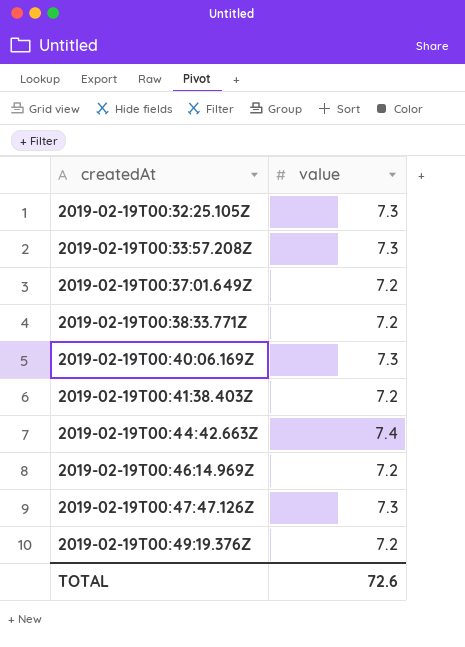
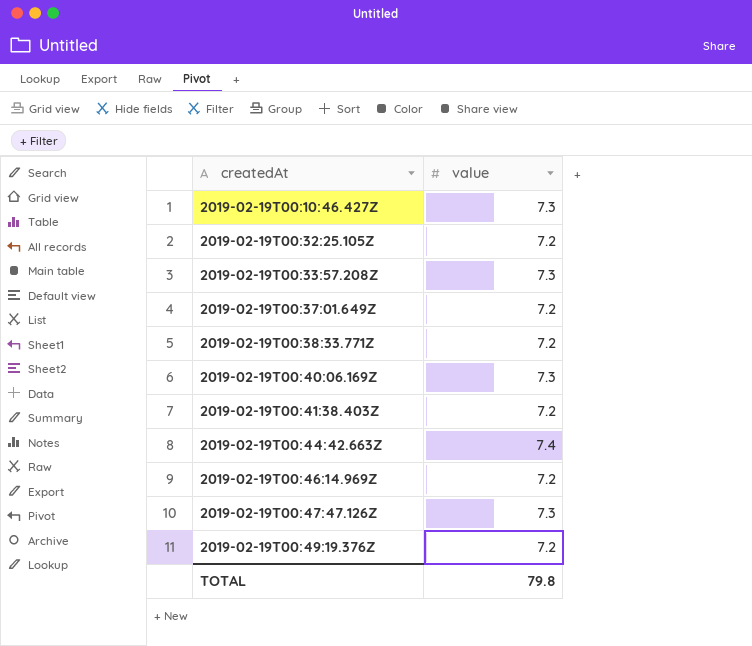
row 2019-02-19T00:10:46.427Z: none -> 7.3
2019-02-19T00:32:25.105Z | value: 7.3 -> 7.2
TOTAL | value: 72.6 -> 79.8

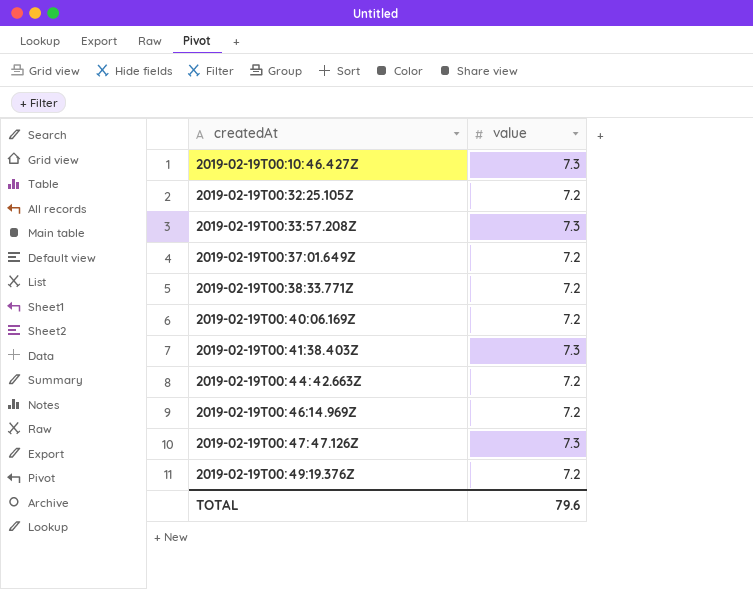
2019-02-19T00:40:06.169Z | value: 7.3 -> 7.2
2019-02-19T00:41:38.403Z | value: 7.2 -> 7.3
2019-02-19T00:44:42.663Z | value: 7.4 -> 7.2
TOTAL | value: 79.8 -> 79.6

